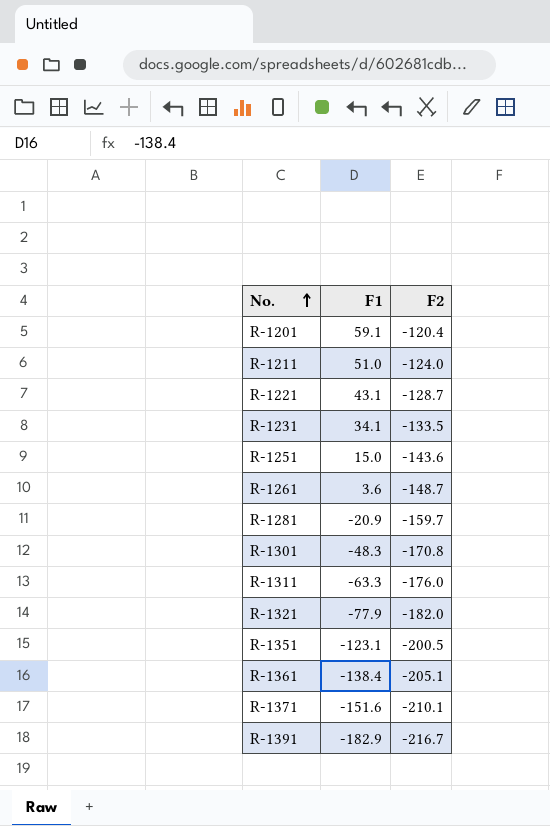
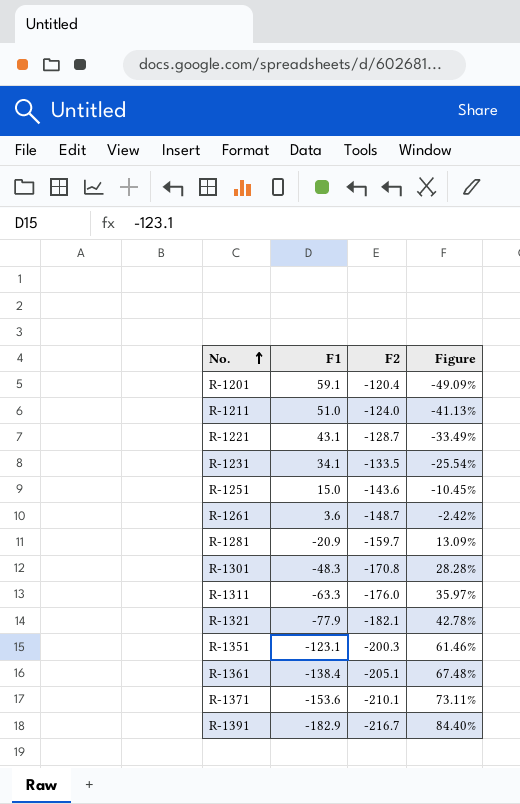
column Figure | formula: none -> [F1] / [F2]
R-1321 | F2: -182.0 -> -182.1
R-1351 | F2: -200.5 -> -200.3
R-1371 | F1: -151.6 -> -153.6

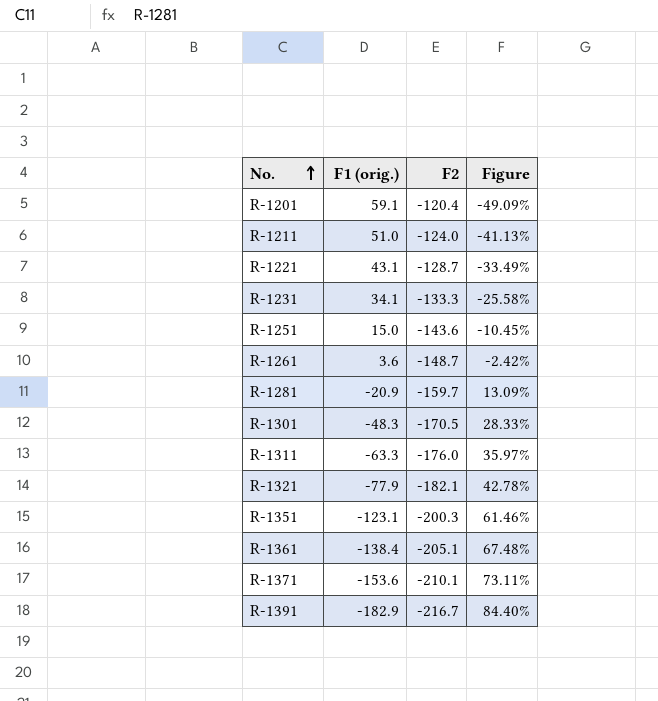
column name: F1 -> F1 (orig.)
R-1231 | F2: -133.5 -> -133.3
R-1231 | Figure: -25.54% -> -25.58%
R-1301 | F2: -170.8 -> -170.5
R-1301 | Figure: 28.28% -> 28.33%

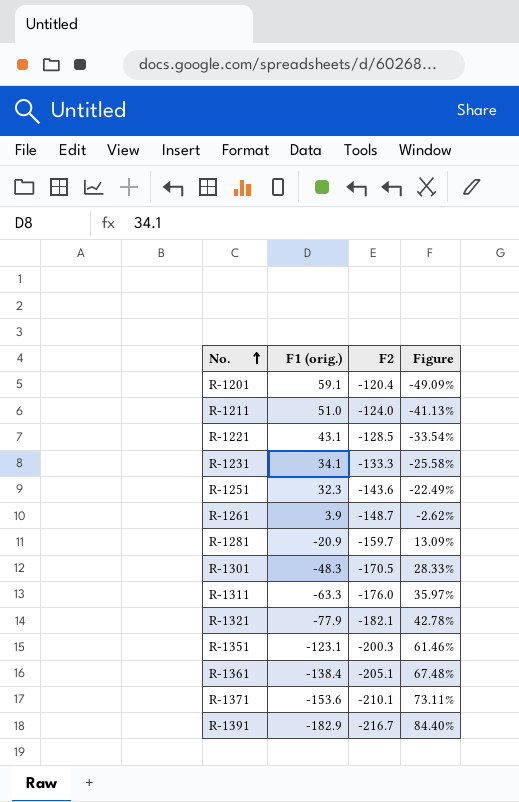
R-1221 | F2: -128.7 -> -128.5
R-1221 | Figure: -33.49% -> -33.54%
R-1251 | F1 (orig.): 15.0 -> 32.3
R-1251 | Figure: -10.45% -> -22.49%
R-1261 | F1 (orig.): 3.6 -> 3.9
R-1261 | Figure: -2.42% -> -2.62%

